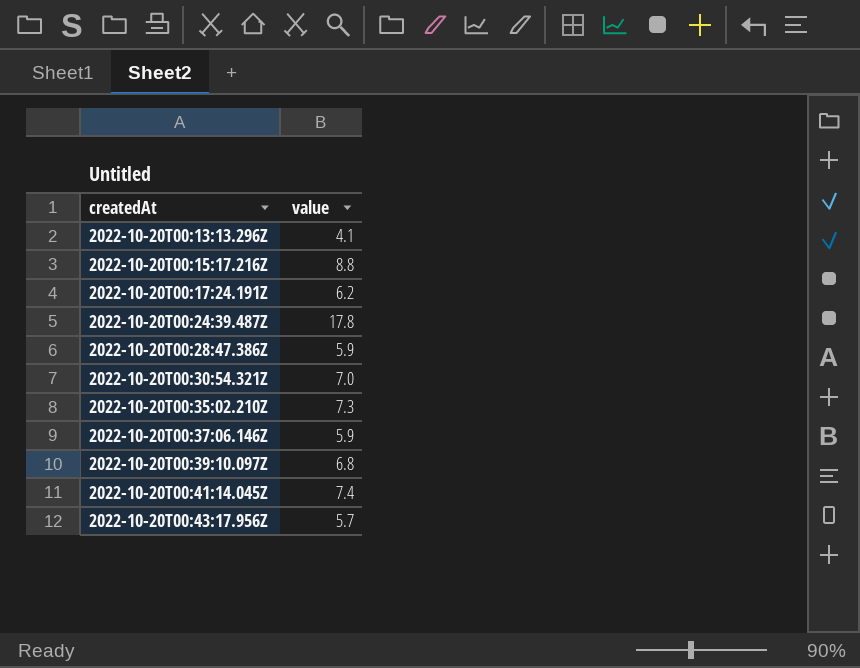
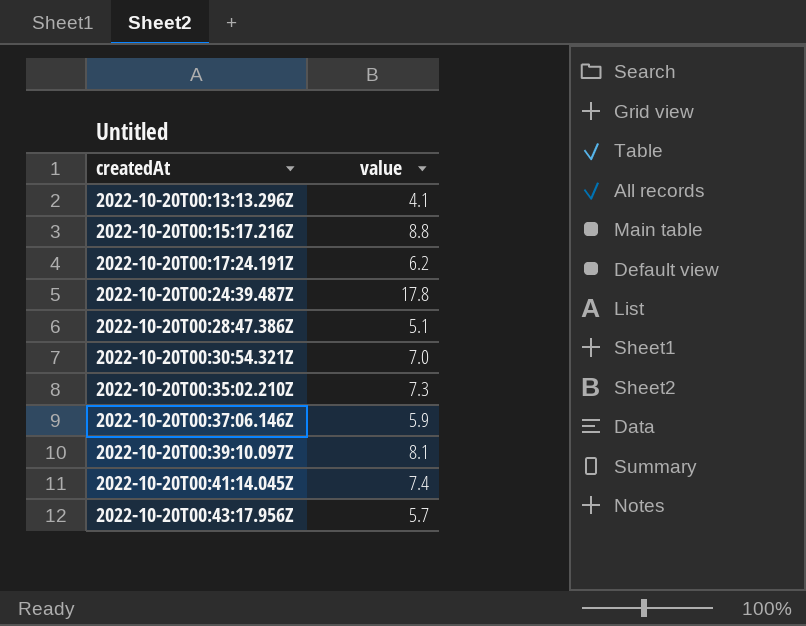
2022-10-20T00:28:47.386Z | value: 5.9 -> 5.1
2022-10-20T00:39:10.097Z | value: 6.8 -> 8.1

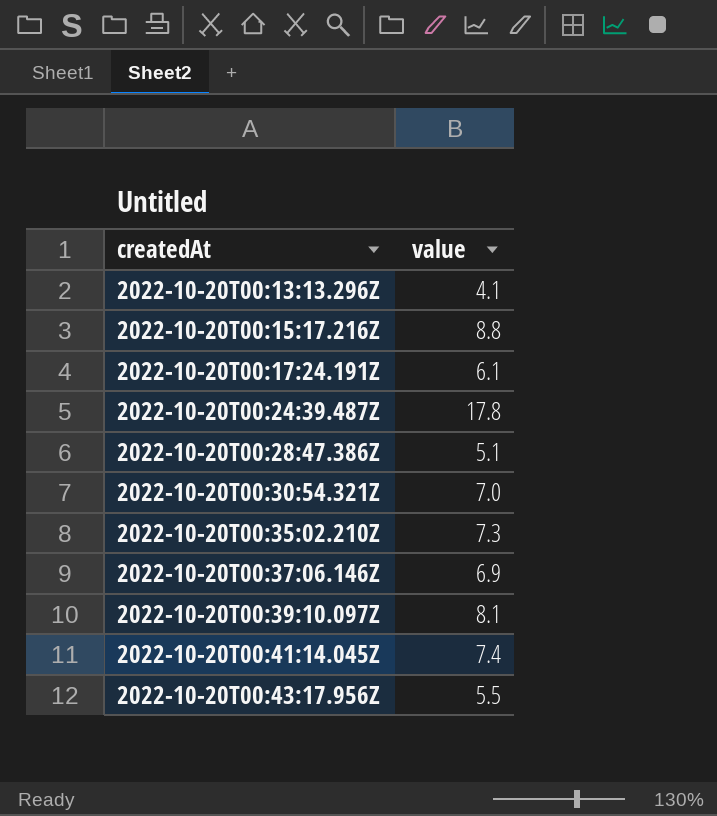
2022-10-20T00:17:24.191Z | value: 6.2 -> 6.1
2022-10-20T00:37:06.146Z | value: 5.9 -> 6.9
2022-10-20T00:43:17.956Z | value: 5.7 -> 5.5

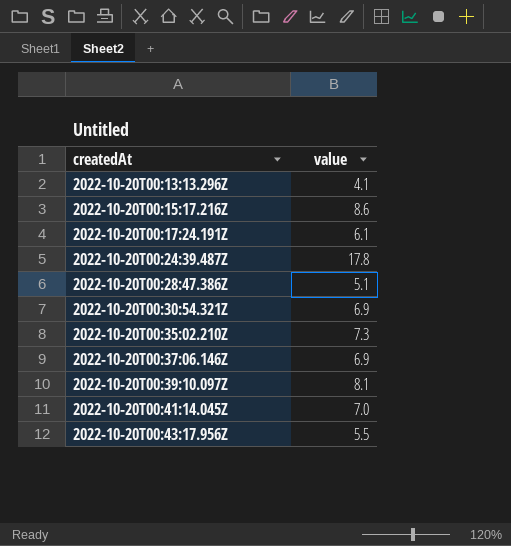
2022-10-20T00:15:17.216Z | value: 8.8 -> 8.6
2022-10-20T00:30:54.321Z | value: 7.0 -> 6.9
2022-10-20T00:41:14.045Z | value: 7.4 -> 7.0

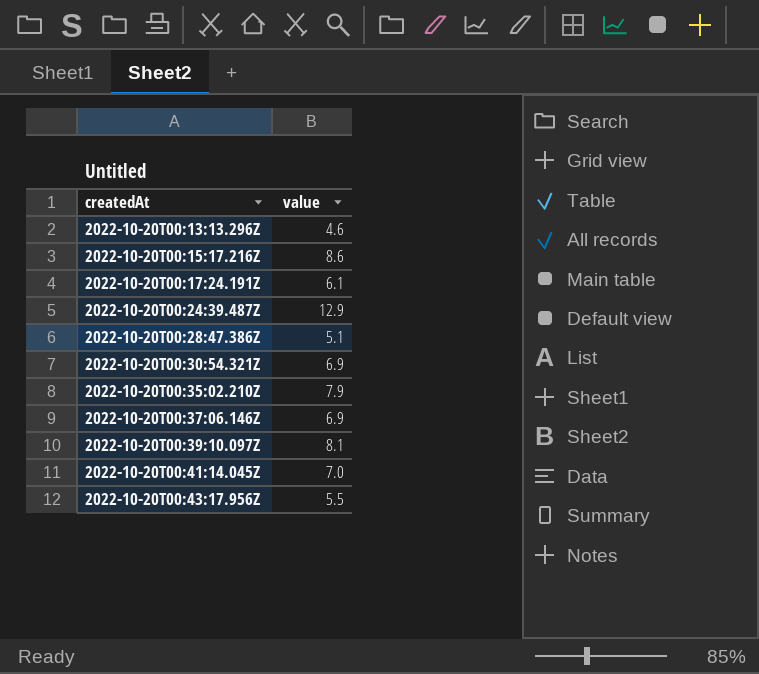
2022-10-20T00:13:13.296Z | value: 4.1 -> 4.6
2022-10-20T00:24:39.487Z | value: 17.8 -> 12.9
2022-10-20T00:35:02.210Z | value: 7.3 -> 7.9

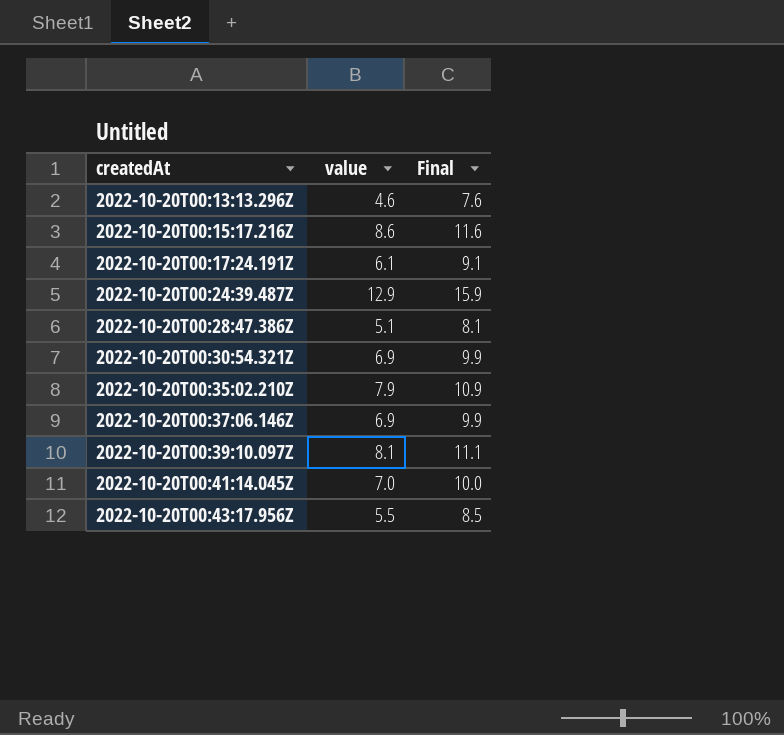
column Final | formula: none -> [value] + 3

